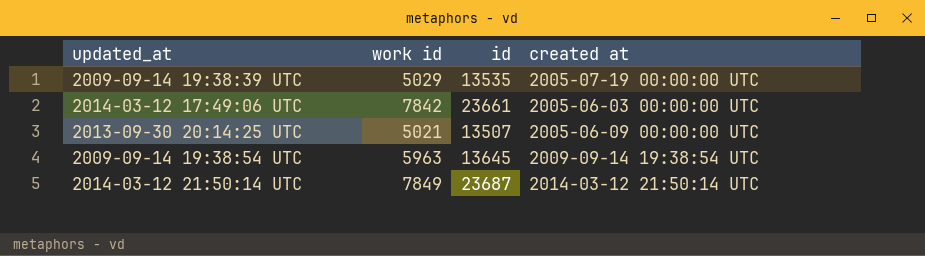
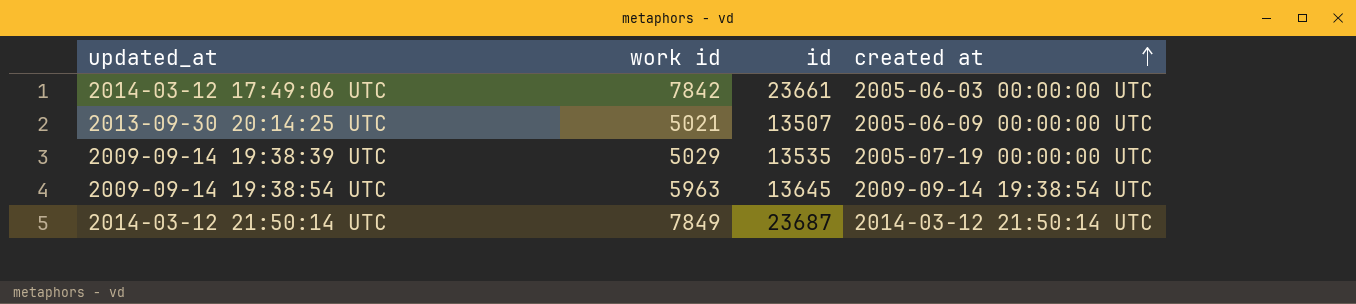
row order: none -> created at ascending

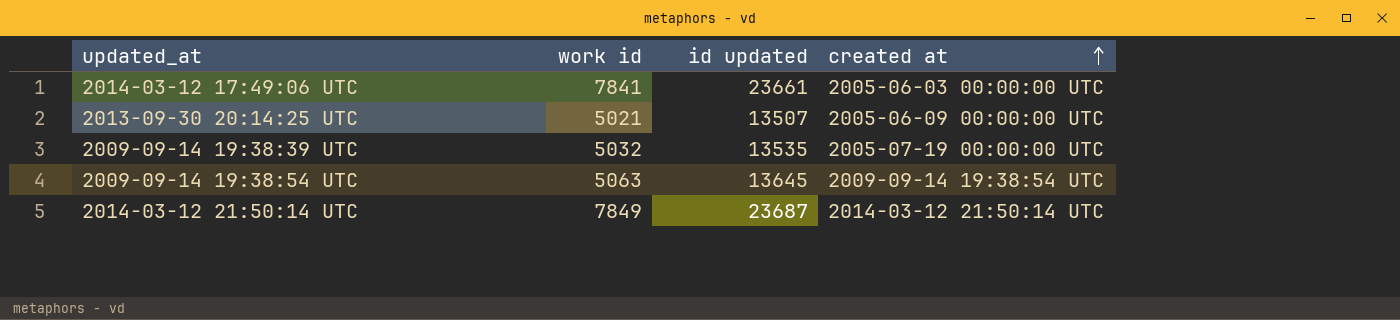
column name: id -> id updated
2014-03-12 17:49:06 UTC | work id: 7842 -> 7841
2009-09-14 19:38:39 UTC | work id: 5029 -> 5032
2009-09-14 19:38:54 UTC | work id: 5963 -> 5063

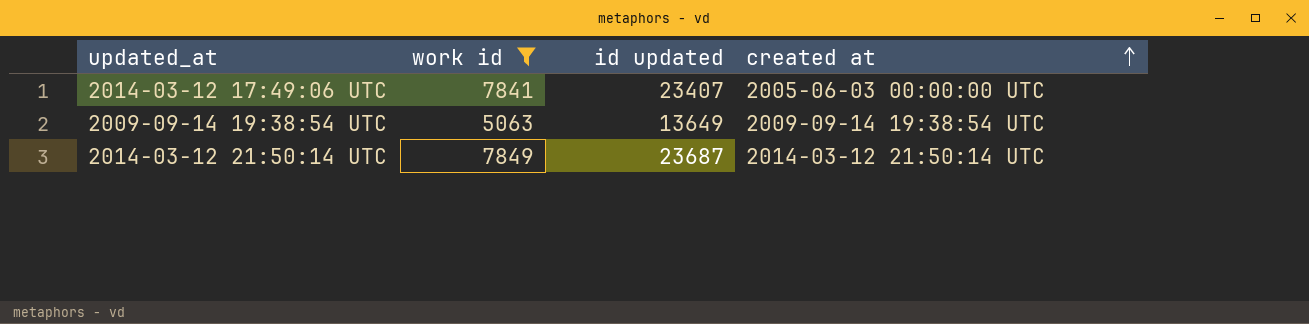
filter: none -> work id >= 5063
2014-03-12 17:49:06 UTC | id updated: 23661 -> 23407
2009-09-14 19:38:54 UTC | id updated: 13645 -> 13649

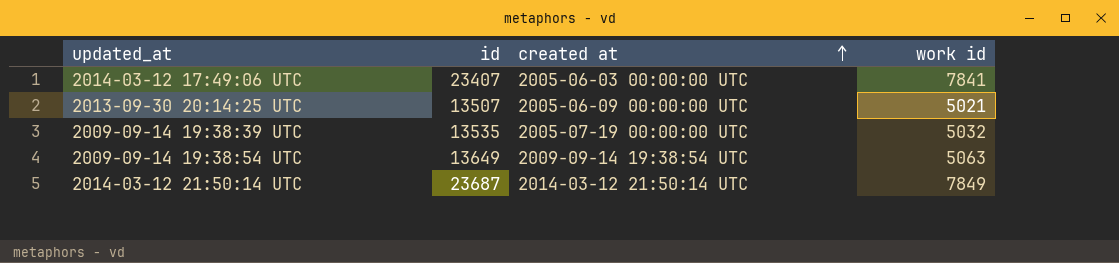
filter: work id >= 5063 -> none
column name: id updated -> id
column work id | position: 2 -> 4

